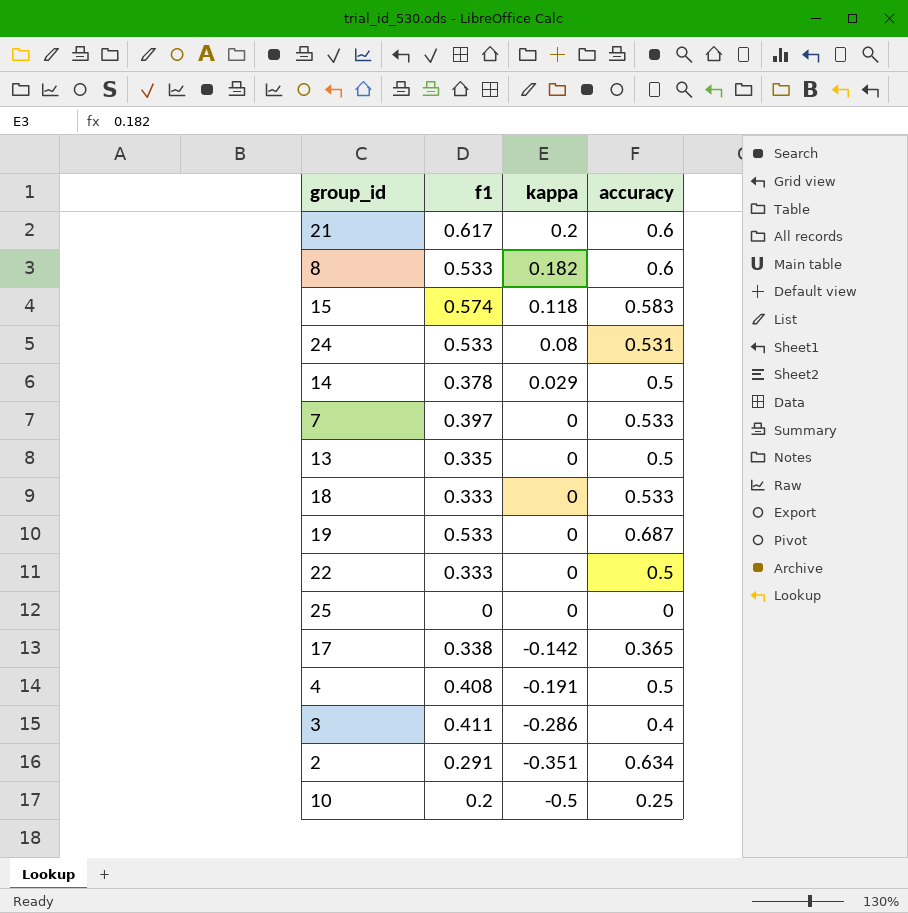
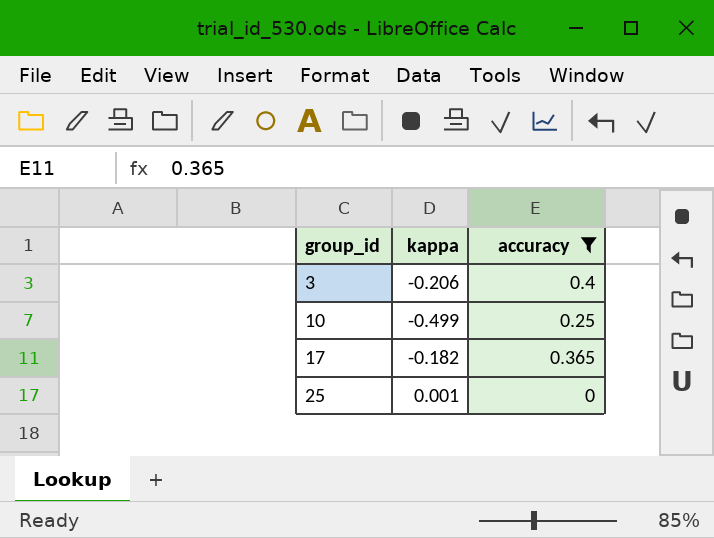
filter: none -> accuracy <= 0.4
row order: kappa descending -> group_id ascending
column f1 | position: 2 -> none
3 | kappa: -0.286 -> -0.206
10 | kappa: -0.5 -> -0.499
17 | kappa: -0.142 -> -0.182
25 | kappa: 0 -> 0.001

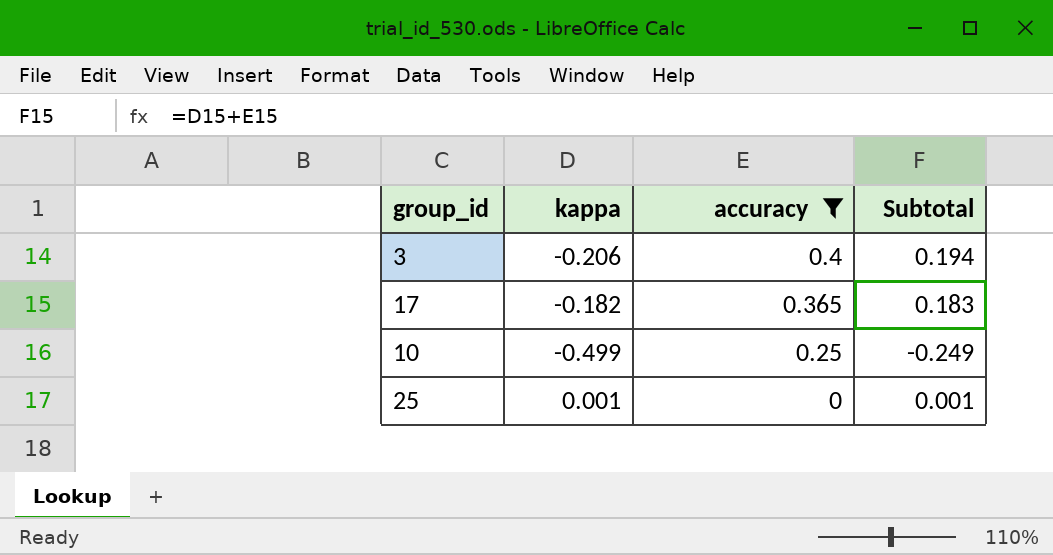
row order: group_id ascending -> accuracy descending
column Subtotal | formula: none -> [kappa] + [accuracy]

